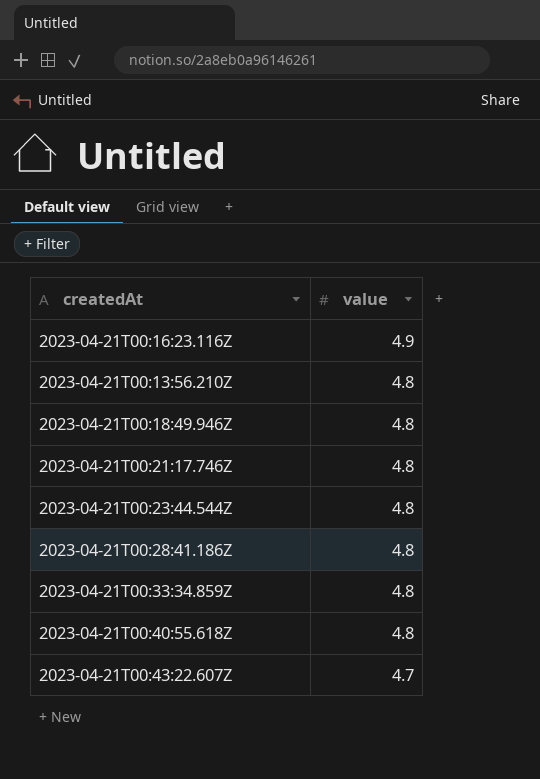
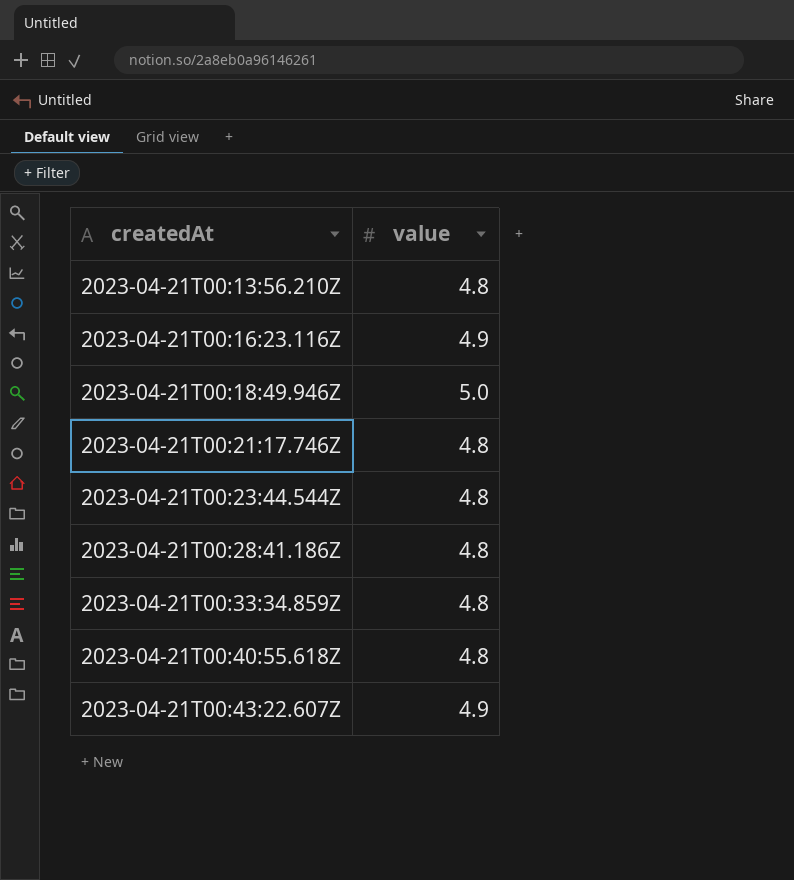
row order: value descending -> createdAt ascending
2023-04-21T00:18:49.946Z | value: 4.8 -> 5.0
2023-04-21T00:43:22.607Z | value: 4.7 -> 4.9

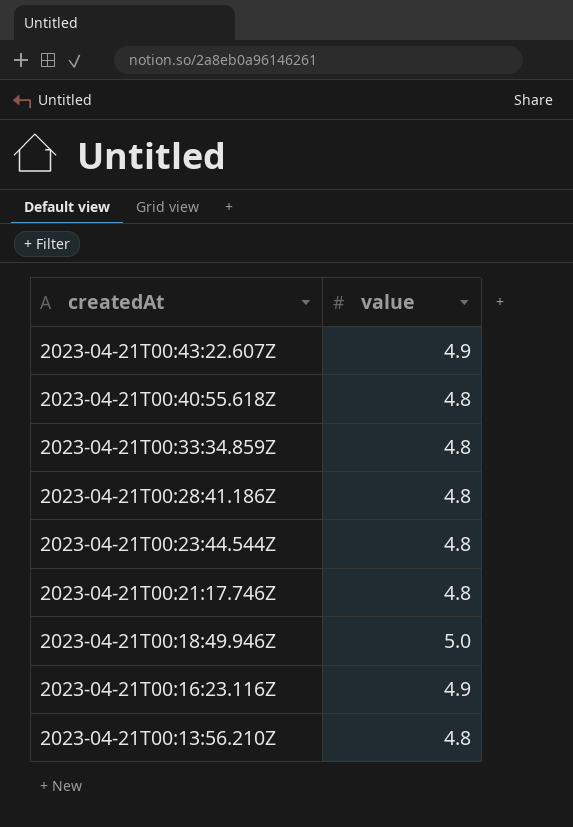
row order: createdAt ascending -> createdAt descending

